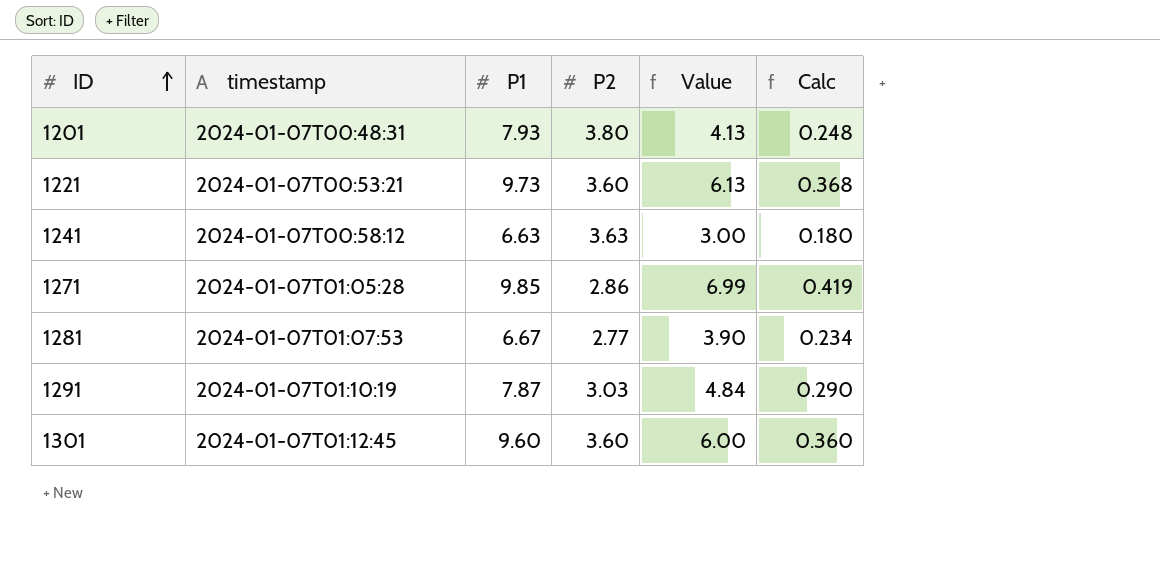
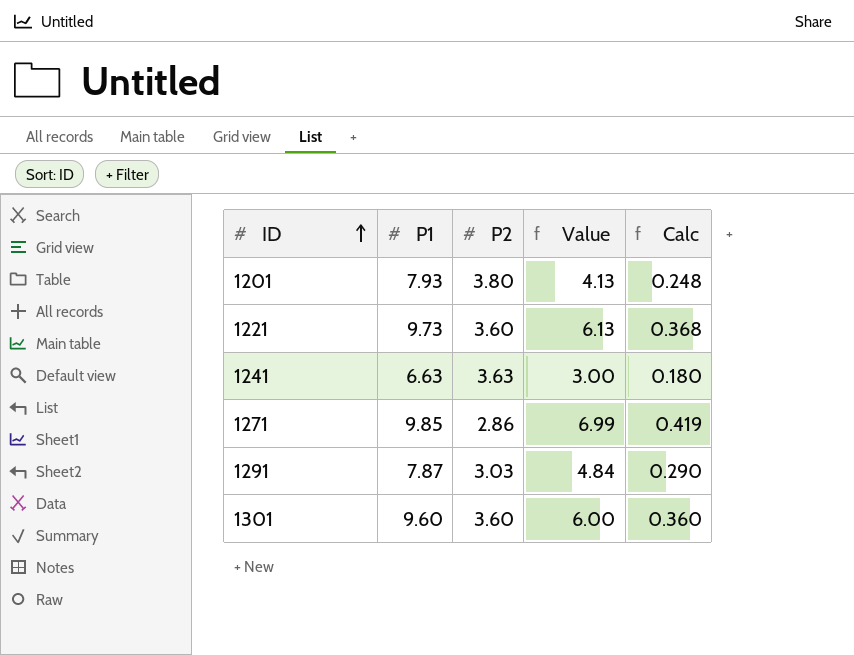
column timestamp | position: 2 -> none
row 1281: 2024-01-07T01:07:53 | 6.67 | 2.77 | 3.90 | 0.234 -> none

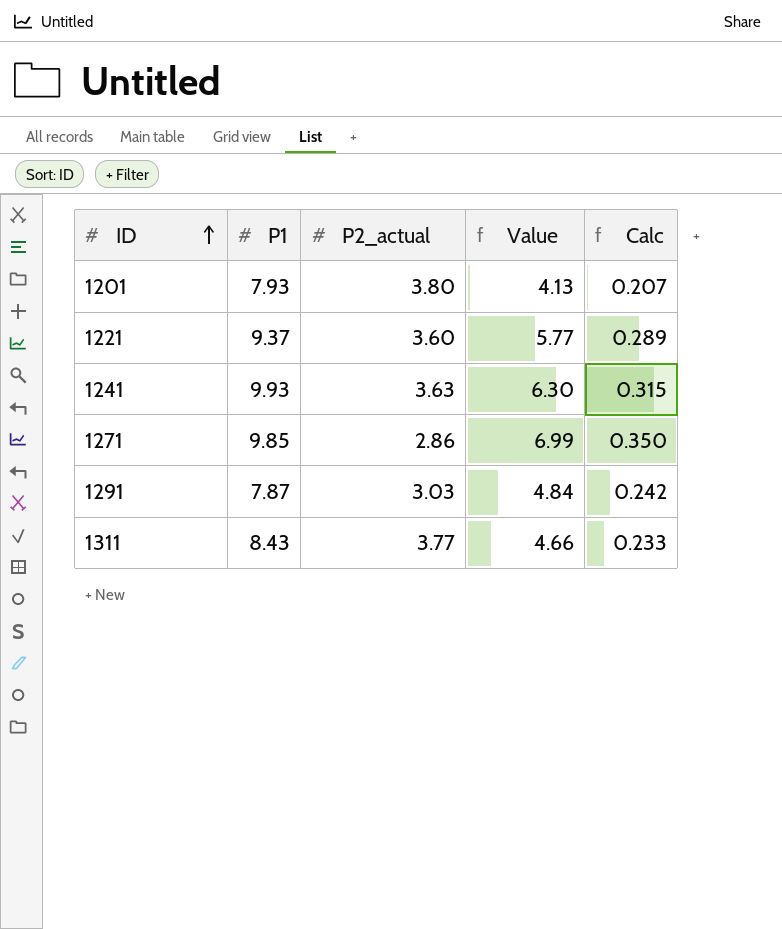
column name: P2 -> P2_actual
column Calc | formula: [Value] * 0.06 -> [Value] * 0.05
row 1301: 9.60 | 3.60 | 6.00 | 0.360 -> none
1221 | P1: 9.73 -> 9.37
1221 | Value: 6.13 -> 5.77
1241 | P1: 6.63 -> 9.93
1241 | Value: 3.00 -> 6.30
row 1311: none -> 8.43 | 3.77 | 4.66 | 0.233

